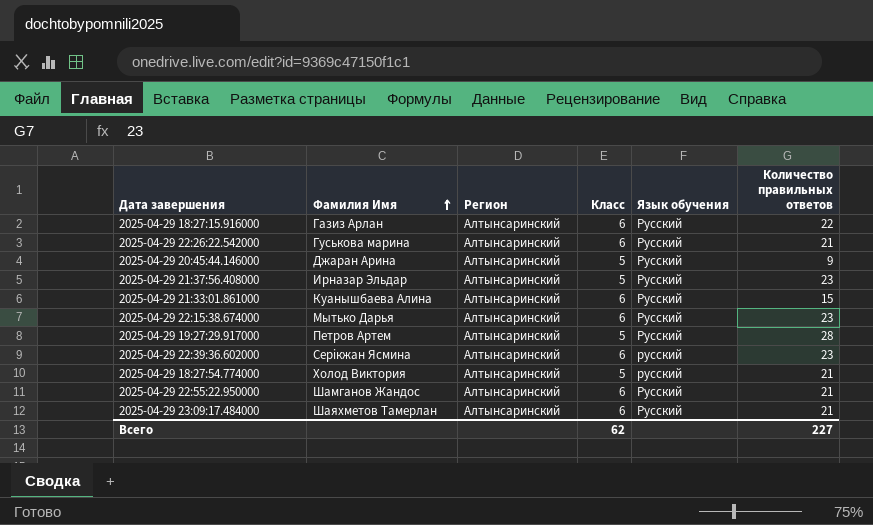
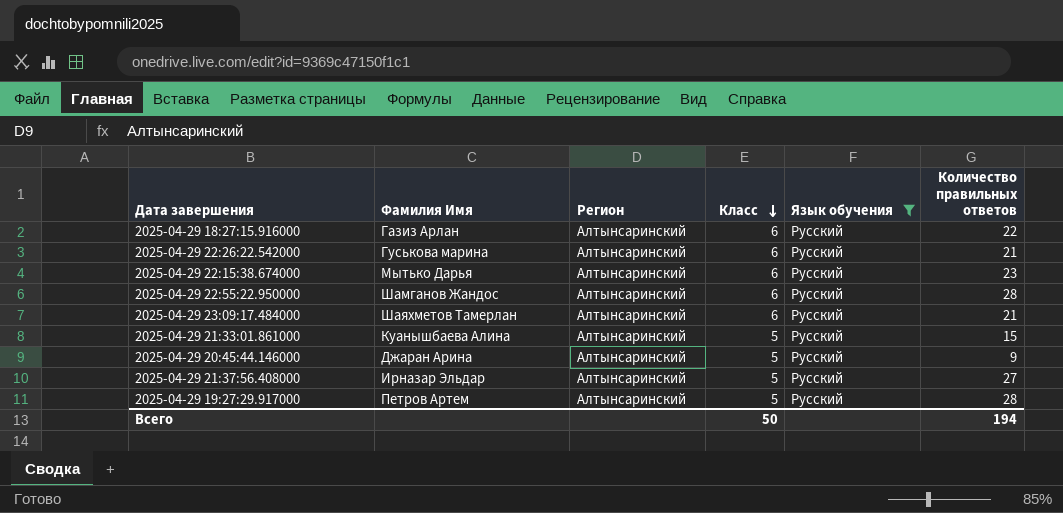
filter: none -> Язык обучения = Русский
row order: Фамилия Имя ascending -> Класс descending
2025-04-29 22:55:22.950000 | Количество правильных ответов: 21 -> 28
2025-04-29 21:33:01.861000 | Класс: 6 -> 5
2025-04-29 21:37:56.408000 | Количество правильных ответов: 23 -> 27
Всего | Класс: 62 -> 50
Всего | Количество правильных ответов: 227 -> 194

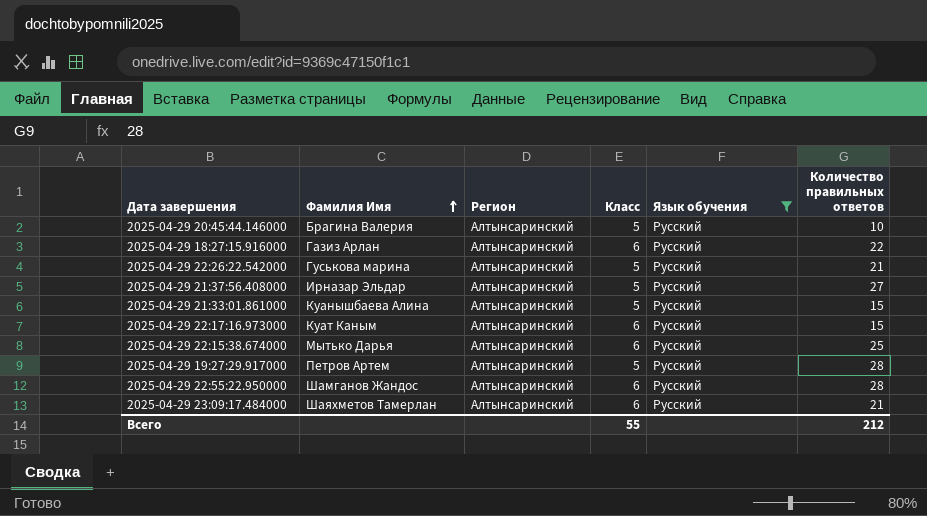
row order: Класс descending -> Фамилия Имя ascending
2025-04-29 20:45:44.146000 | Фамилия Имя: Джаран Арина -> Брагина Валерия
2025-04-29 20:45:44.146000 | Количество правильных ответов: 9 -> 10
2025-04-29 22:26:22.542000 | Класс: 6 -> 5
row 2025-04-29 22:17:16.973000: none -> Куат Каным | Алтынсаринский | 6 | Русский | 15
2025-04-29 22:15:38.674000 | Количество правильных ответов: 23 -> 25
Всего | Класс: 50 -> 55
Всего | Количество правильных ответов: 194 -> 212

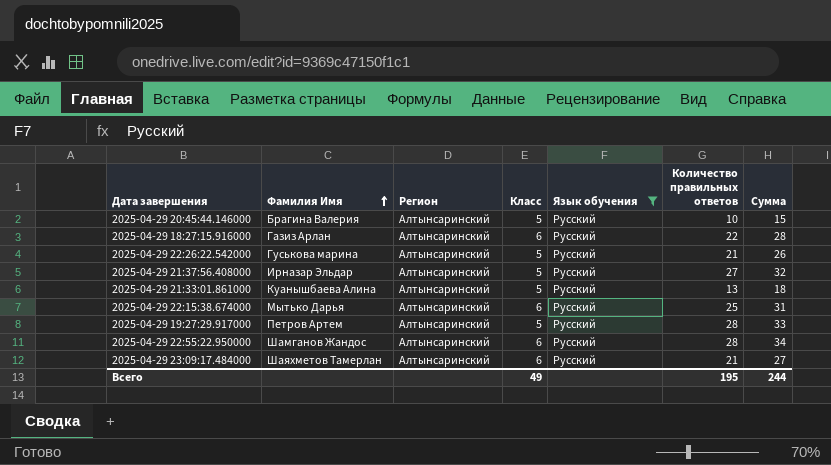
column Сумма | formula: none -> [Класс] + [Количество правильных ответов]
row 2025-04-29 22:17:16.973000: Куат Каным | Алтынсаринский | 6 | Русский | 15 -> none
2025-04-29 21:33:01.861000 | Количество правильных ответов: 15 -> 13
Всего | Класс: 55 -> 49
Всего | Количество правильных ответов: 212 -> 195

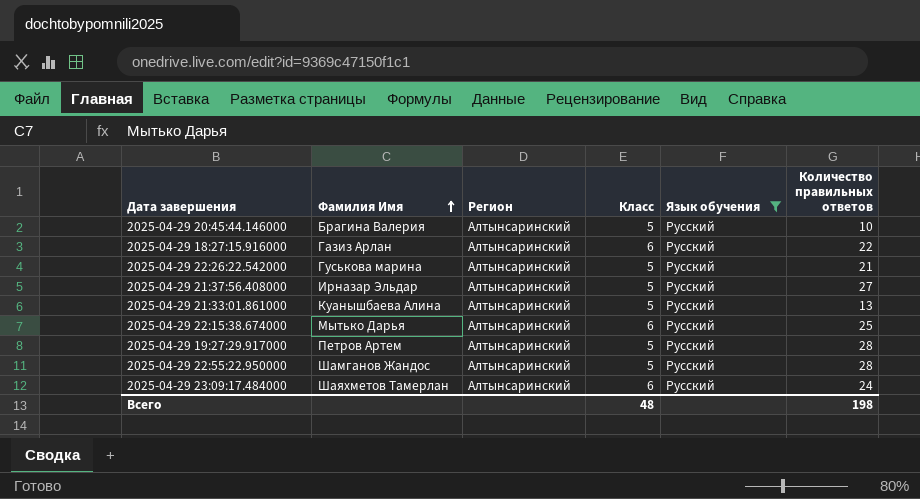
column Сумма | formula: [Класс] + [Количество правильных ответов] -> none
2025-04-29 22:55:22.950000 | Класс: 6 -> 5
2025-04-29 23:09:17.484000 | Количество правильных ответов: 21 -> 24
Всего | Класс: 49 -> 48
Всего | Количество правильных ответов: 195 -> 198

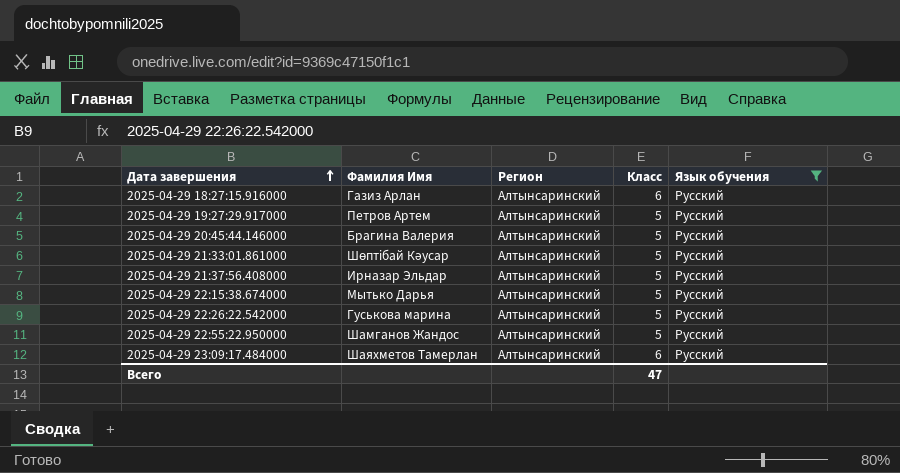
row order: Фамилия Имя ascending -> Дата завершения ascending
column Количество правильных ответов | position: 6 -> none
2025-04-29 21:33:01.861000 | Фамилия Имя: Куанышбаева Алина -> Шөптібай Кәусар
2025-04-29 22:15:38.674000 | Класс: 6 -> 5
Всего | Класс: 48 -> 47

